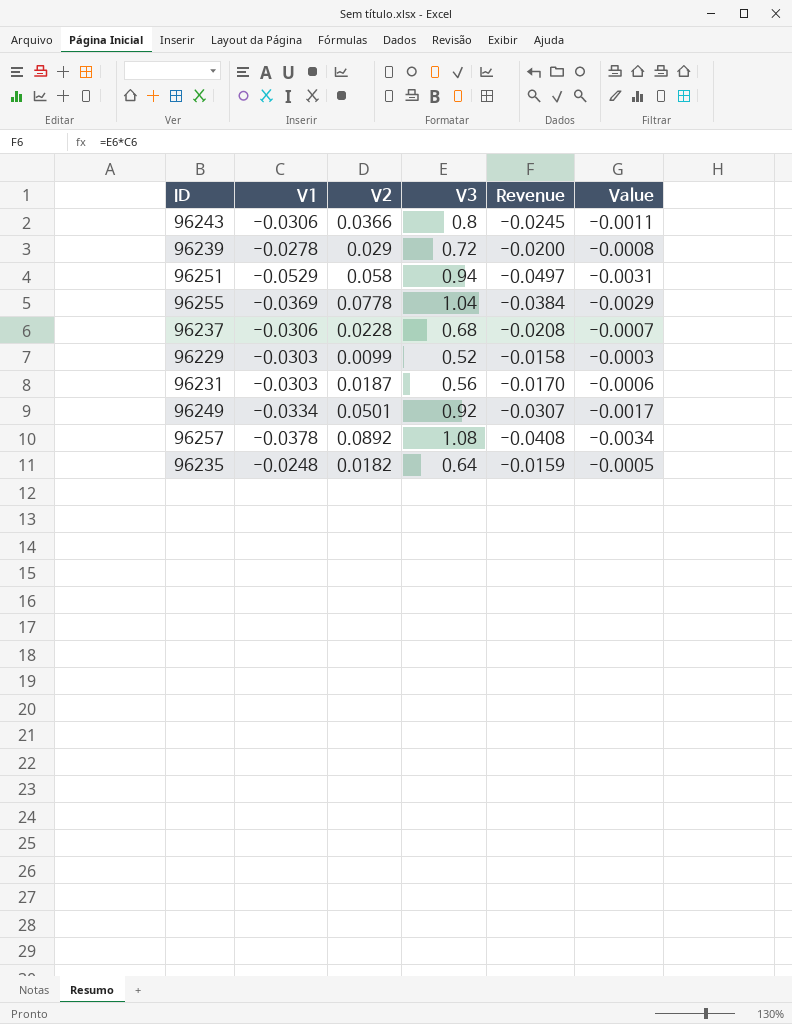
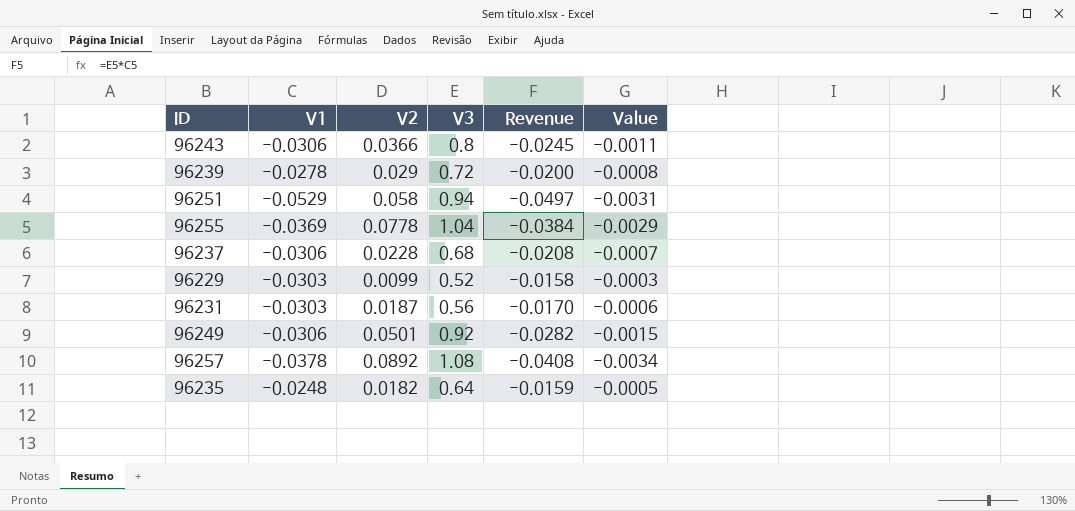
96249 | V1: -0.0334 -> -0.0306
96249 | Revenue: -0.0307 -> -0.0282
96249 | Value: -0.0017 -> -0.0015

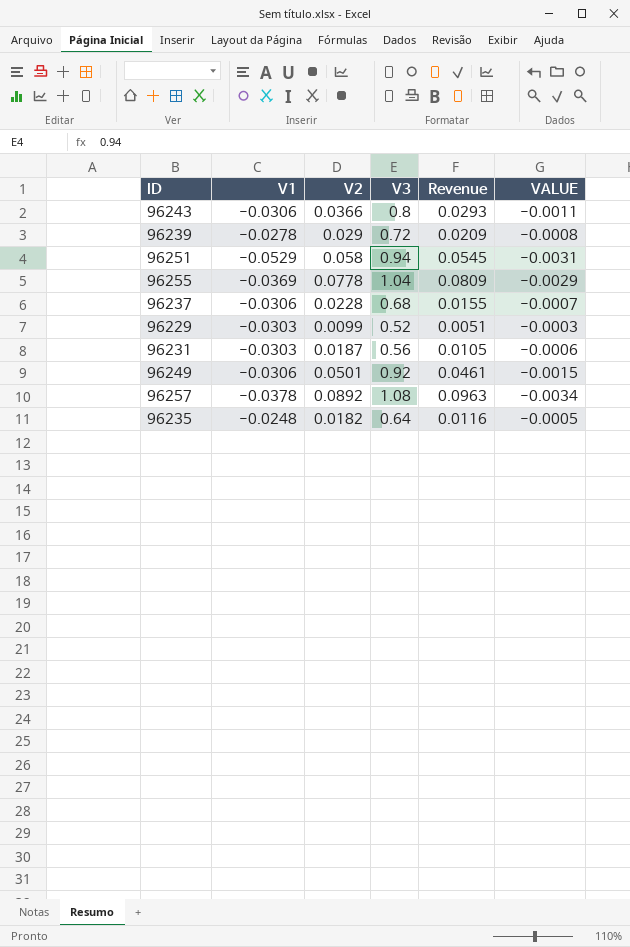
column Revenue | formula: [V1] * [V3] -> [V2] * [V3]
column name: Value -> VALUE

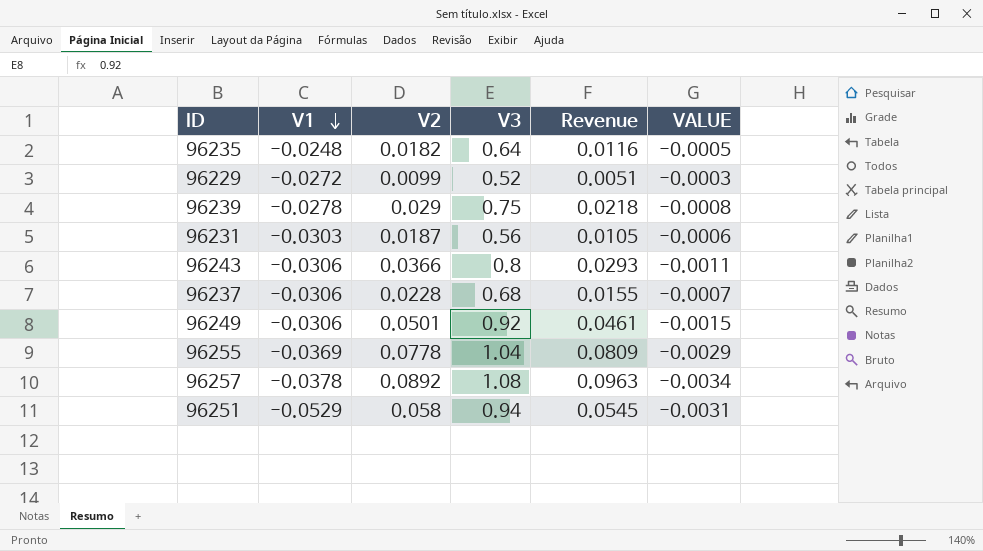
row order: none -> V1 descending
96229 | V1: -0.0303 -> -0.0272
96239 | V3: 0.72 -> 0.75
96239 | Revenue: 0.0209 -> 0.0218

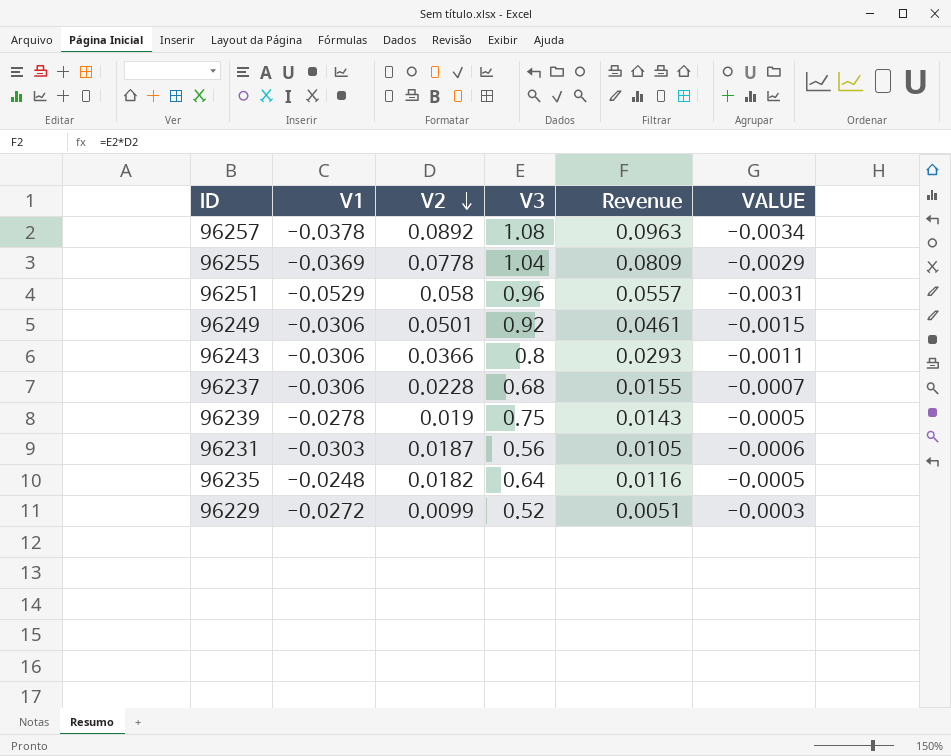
row order: V1 descending -> V2 descending
96251 | V3: 0.94 -> 0.96
96251 | Revenue: 0.0545 -> 0.0557
96239 | V2: 0.029 -> 0.019
96239 | Revenue: 0.0218 -> 0.0143
96239 | VALUE: -0.0008 -> -0.0005

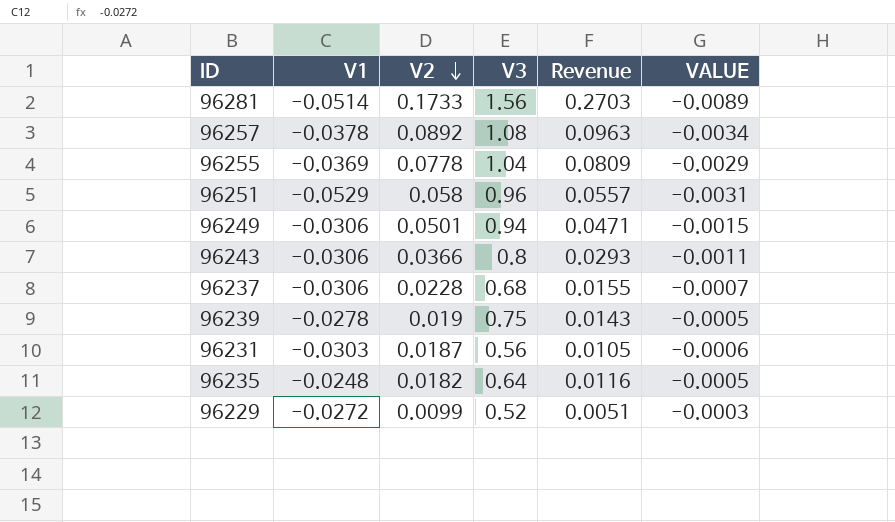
row 96281: none -> -0.0514 | 0.1733 | 1.56 | 0.2703 | -0.0089
96249 | V3: 0.92 -> 0.94
96249 | Revenue: 0.0461 -> 0.0471

